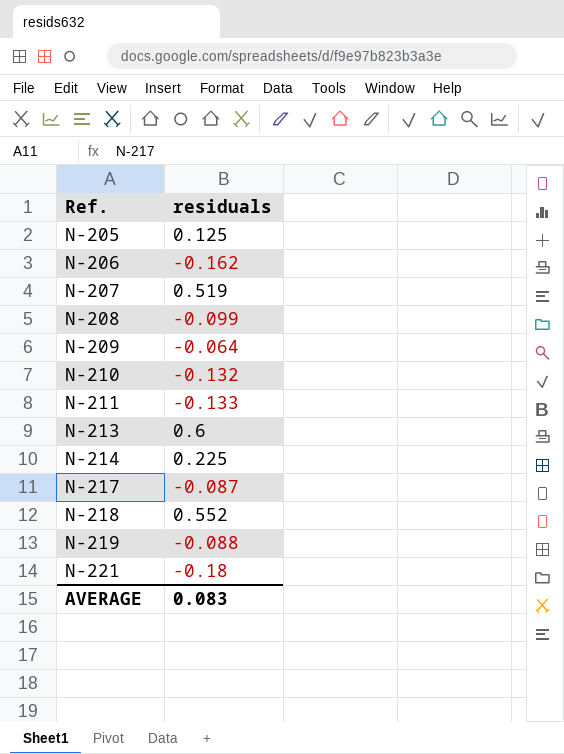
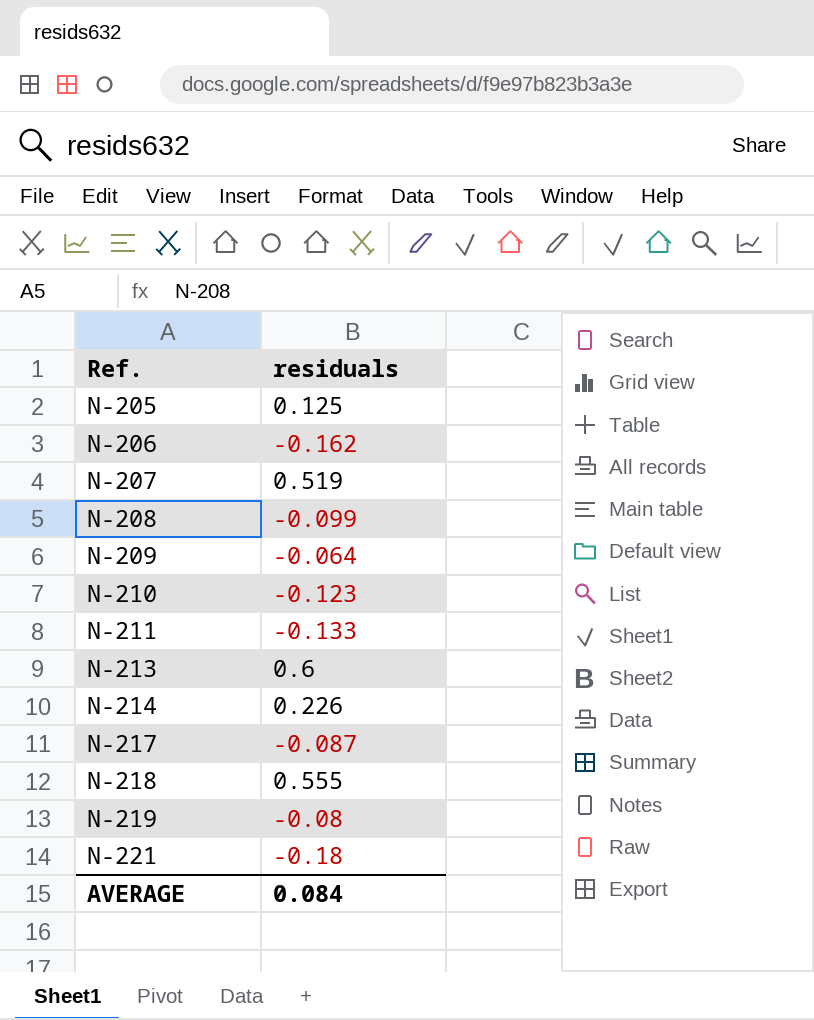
N-210 | residuals: -0.132 -> -0.123
N-214 | residuals: 0.225 -> 0.226
N-218 | residuals: 0.552 -> 0.555
N-219 | residuals: -0.088 -> -0.08
AVERAGE | residuals: 0.083 -> 0.084

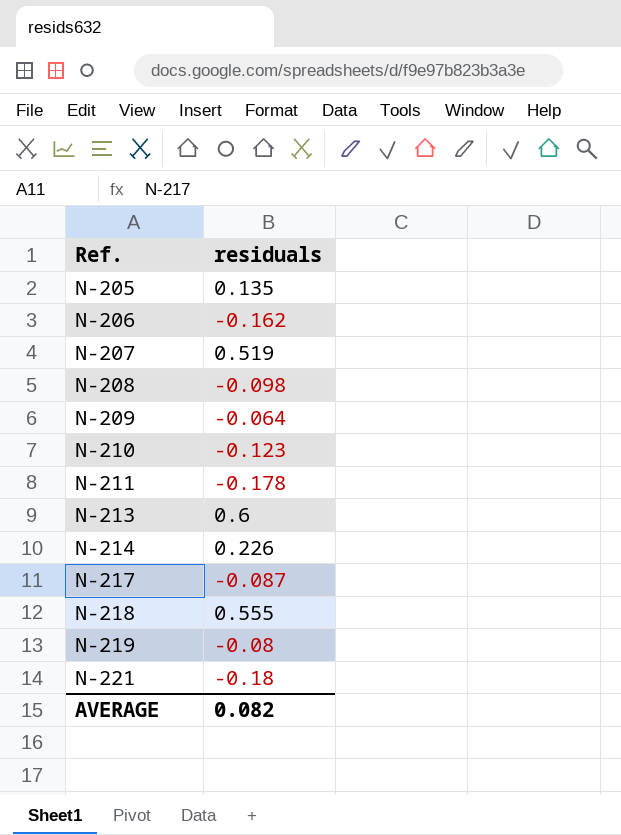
N-205 | residuals: 0.125 -> 0.135
N-208 | residuals: -0.099 -> -0.098
N-211 | residuals: -0.133 -> -0.178
AVERAGE | residuals: 0.084 -> 0.082

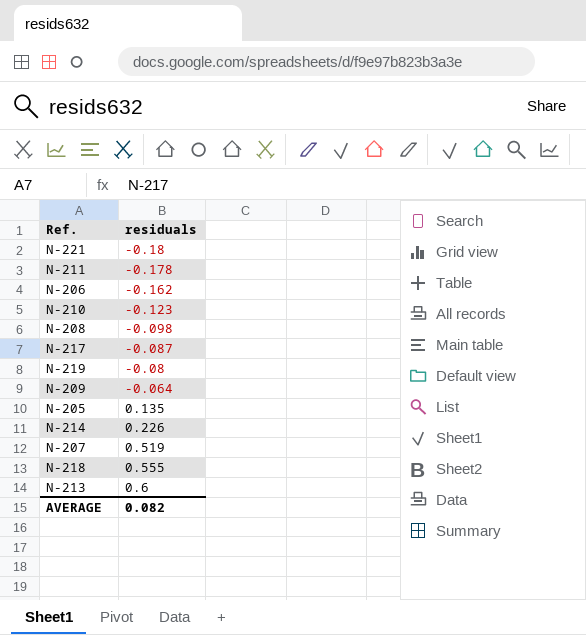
row order: Ref. ascending -> residuals ascending

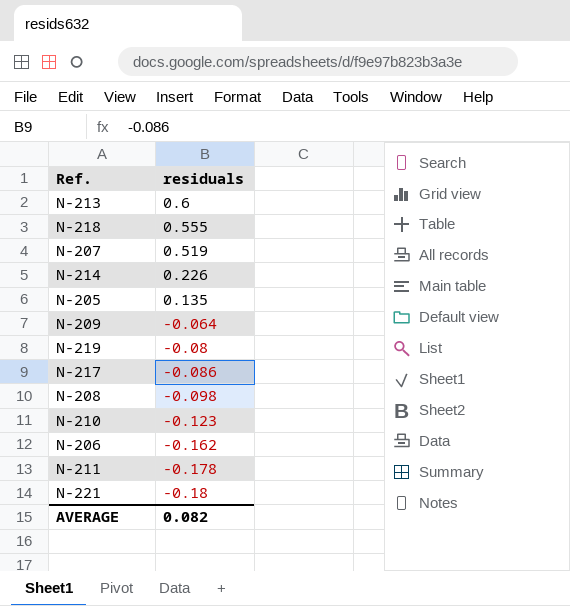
row order: residuals ascending -> residuals descending
N-217 | residuals: -0.087 -> -0.086

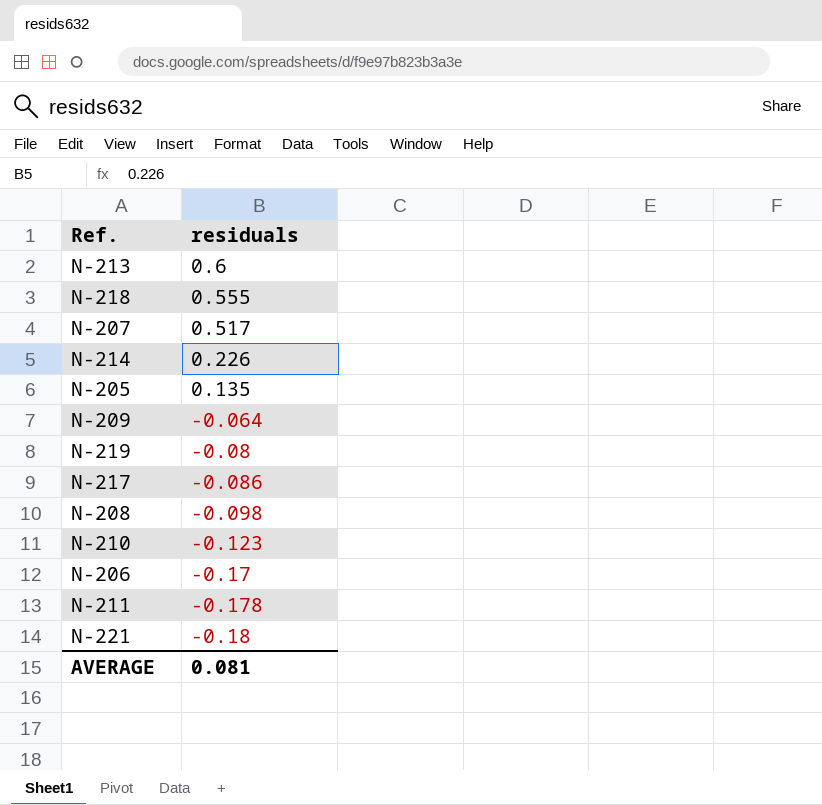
N-207 | residuals: 0.519 -> 0.517
N-206 | residuals: -0.162 -> -0.17
AVERAGE | residuals: 0.082 -> 0.081

